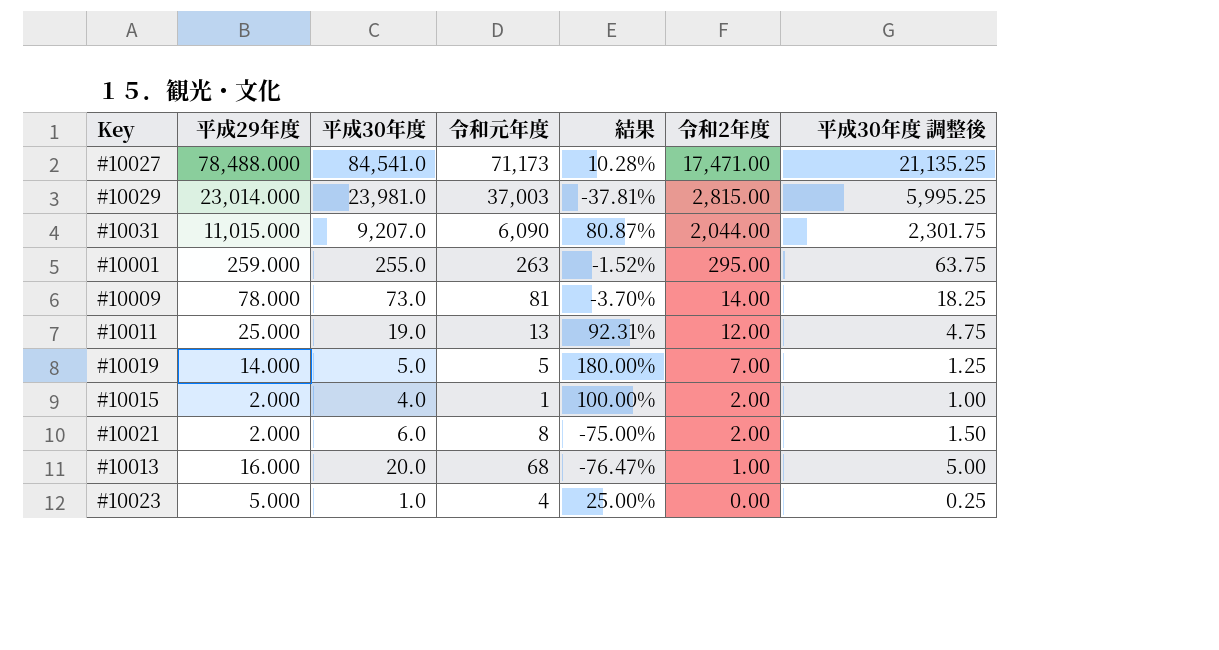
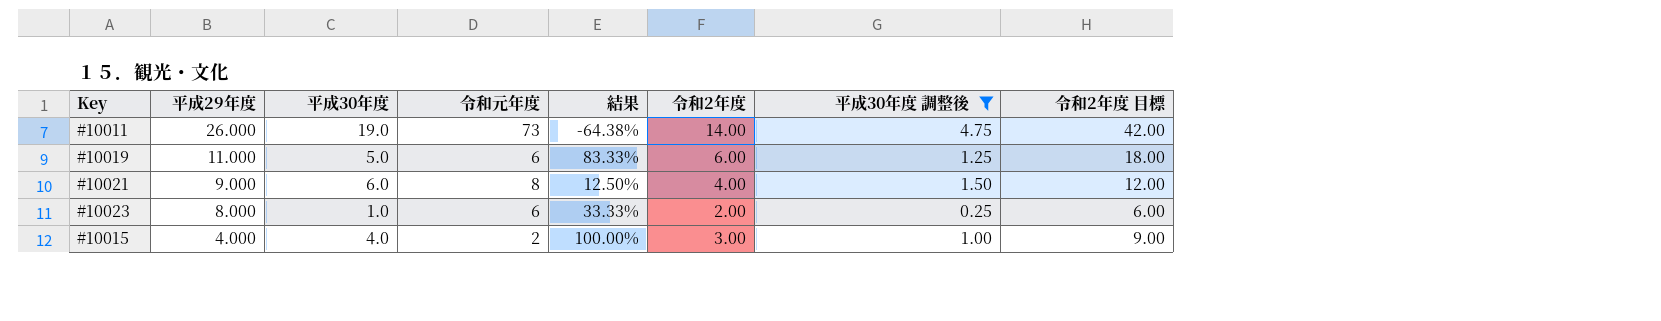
filter: none -> 平成30年度 調整後 <= 4.75
row order: 令和2年度 descending -> 平成29年度 descending
column 令和2年度 目標 | formula: none -> [令和2年度] * 3
#10011 | 平成29年度: 25.000 -> 26.000
#10011 | 令和元年度: 13 -> 73
#10011 | 結果: 92.31% -> -64.38%
#10011 | 令和2年度: 12.00 -> 14.00
#10019 | 平成29年度: 14.000 -> 11.000
#10019 | 令和元年度: 5 -> 6
#10019 | 結果: 180.00% -> 83.33%
#10019 | 令和2年度: 7.00 -> 6.00
#10021 | 平成29年度: 2.000 -> 9.000
#10021 | 結果: -75.00% -> 12.50%
#10021 | 令和2年度: 2.00 -> 4.00
#10023 | 平成29年度: 5.000 -> 8.000
#10023 | 令和元年度: 4 -> 6
#10023 | 結果: 25.00% -> 33.33%
#10023 | 令和2年度: 0.00 -> 2.00
#10015 | 平成29年度: 2.000 -> 4.000
#10015 | 令和元年度: 1 -> 2
#10015 | 令和2年度: 2.00 -> 3.00

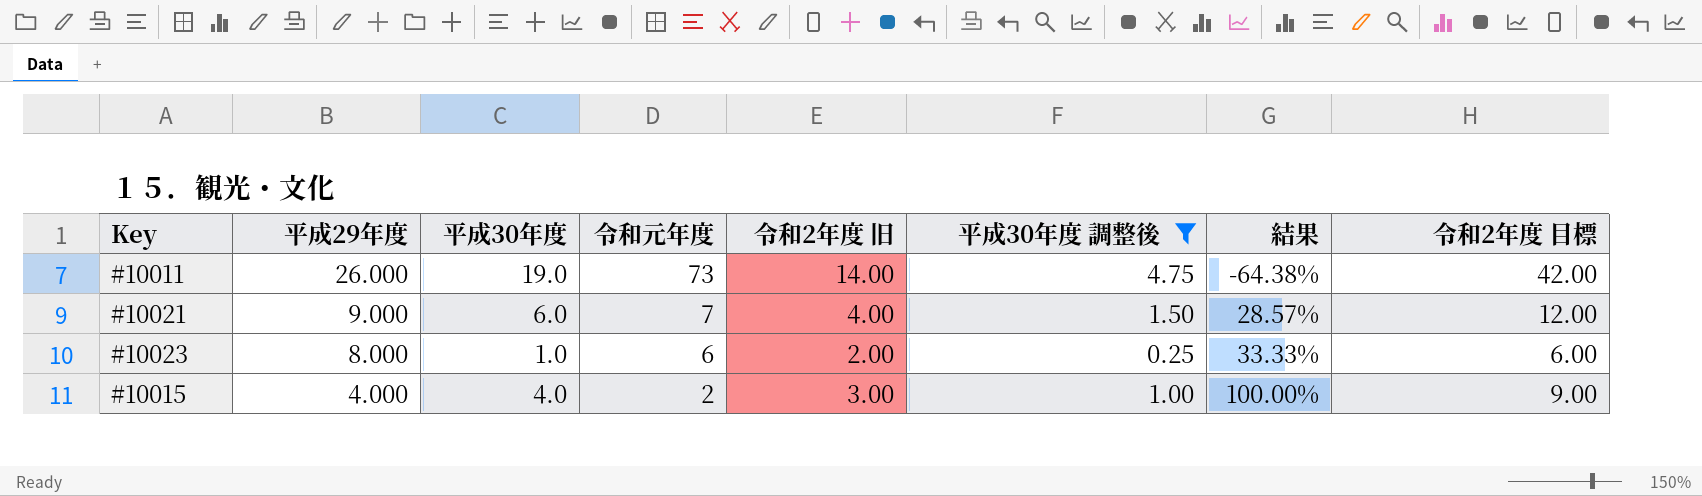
column name: 令和2年度 -> 令和2年度 旧
column 結果 | position: 5 -> 7
row #10019: 11.000 | 5.0 | 6 | 83.33% | 6.00 | 1.25 | 18.00 -> none
#10021 | 令和元年度: 8 -> 7
#10021 | 結果: 12.50% -> 28.57%

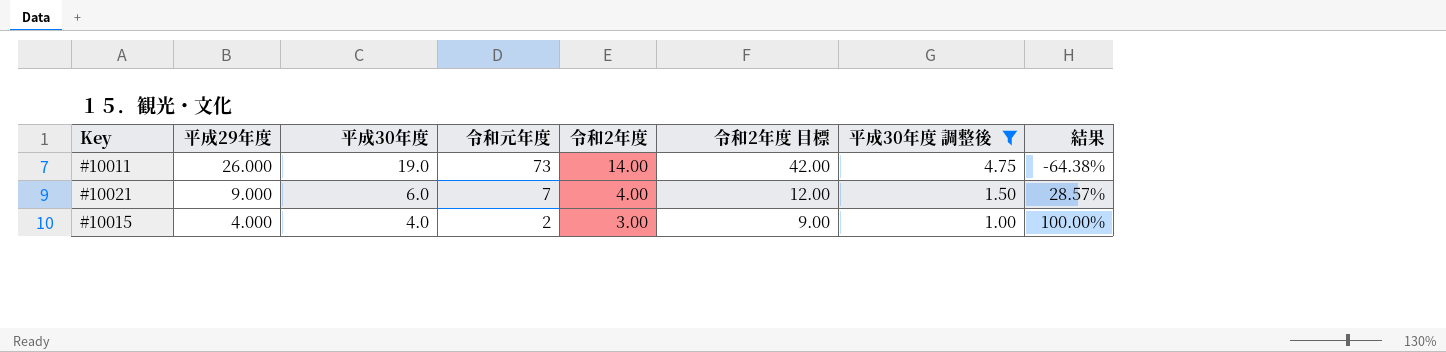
column name: 令和2年度 旧 -> 令和2年度
column 令和2年度 目標 | position: 8 -> 6
row #10023: 8.000 | 1.0 | 6 | 2.00 | 0.25 | 33.33% | 6.00 -> none

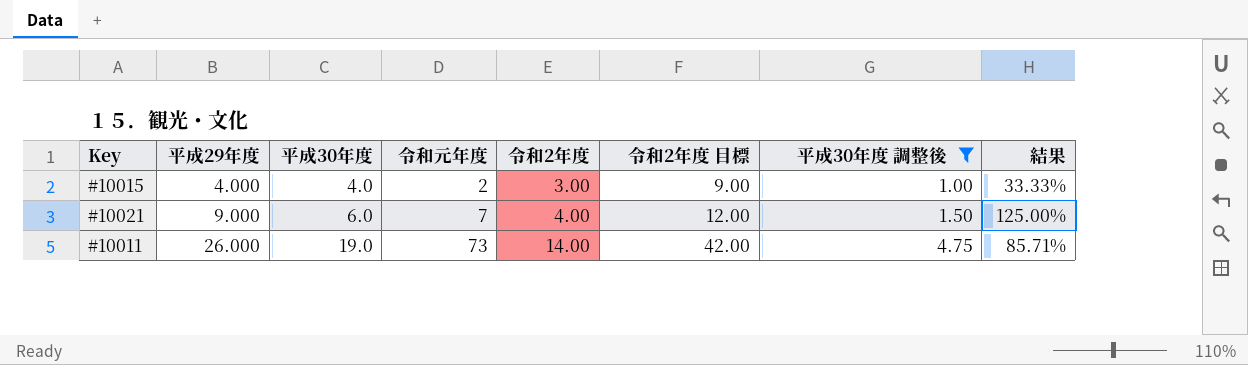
row order: 平成29年度 descending -> 平成29年度 ascending
column 結果 | formula: ([平成29年度] - [令和元年度]) / [令和元年度] -> ([平成29年度] - [令和2年度]) / [令和2年度]

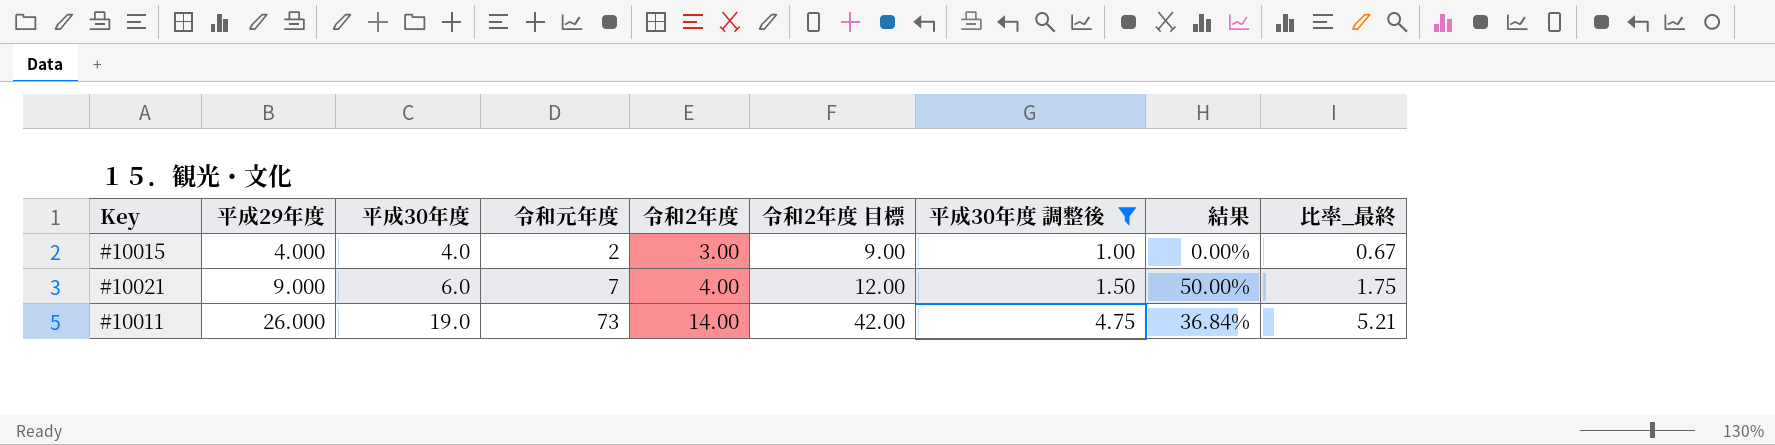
column 結果 | formula: ([平成29年度] - [令和2年度]) / [令和2年度] -> ([平成29年度] - [平成30年度]) / [平成30年度]
column 比率_最終 | formula: none -> [令和元年度] / [令和2年度]

